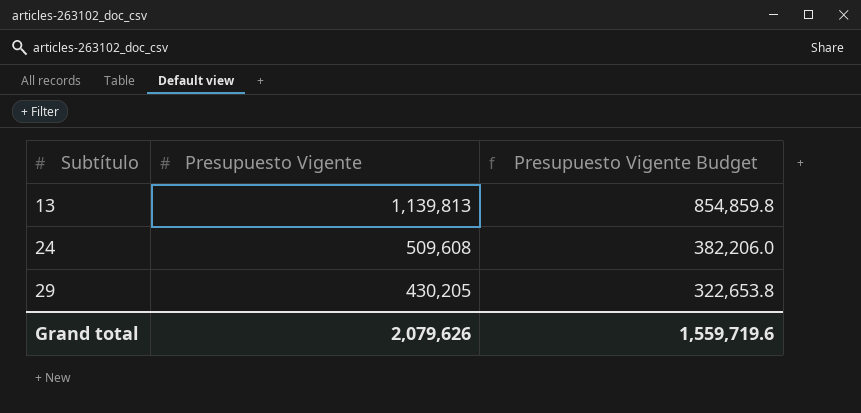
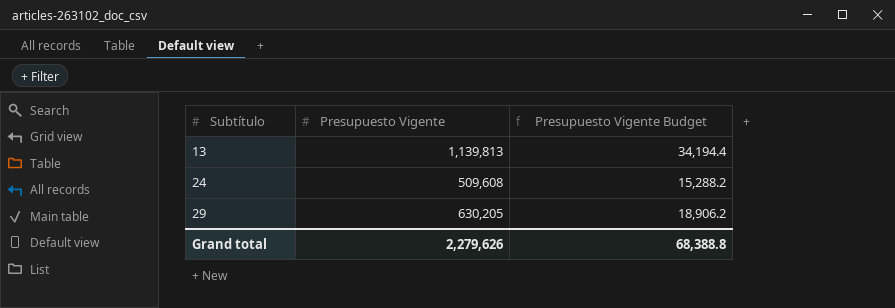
column Presupuesto Vigente Budget | formula: [Presupuesto Vigente] * 0.75 -> [Presupuesto Vigente] * 0.03
29 | Presupuesto Vigente: 430,205 -> 630,205
Grand total | Presupuesto Vigente: 2,079,626 -> 2,279,626
Grand total | Presupuesto Vigente Budget: 1,559,719.6 -> 68,388.8

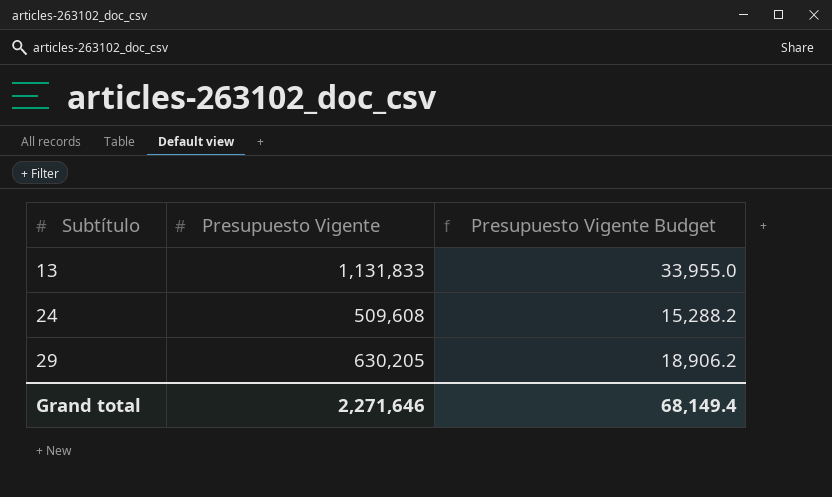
13 | Presupuesto Vigente: 1,139,813 -> 1,131,833
13 | Presupuesto Vigente Budget: 34,194.4 -> 33,955.0
Grand total | Presupuesto Vigente: 2,279,626 -> 2,271,646
Grand total | Presupuesto Vigente Budget: 68,388.8 -> 68,149.4

